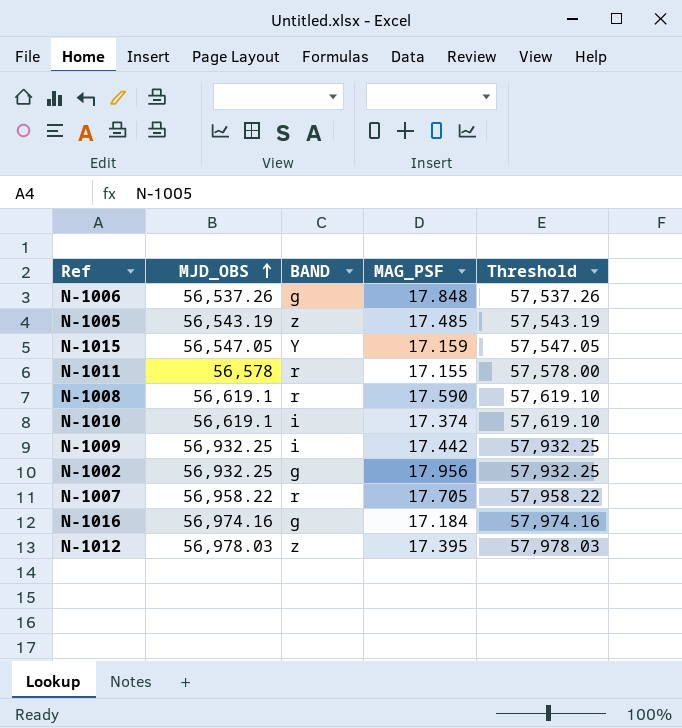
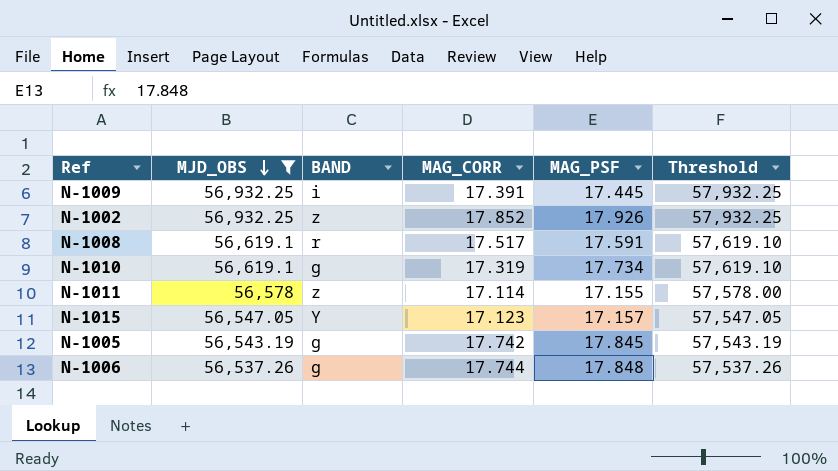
filter: none -> MJD_OBS <= 56,932.25
row order: MJD_OBS ascending -> MJD_OBS descending
column MAG_CORR | position: none -> 4
N-1009 | MAG_PSF: 17.442 -> 17.445
N-1002 | BAND: g -> z
N-1002 | MAG_PSF: 17.956 -> 17.926
N-1008 | MAG_PSF: 17.590 -> 17.591
N-1010 | BAND: i -> g
N-1010 | MAG_PSF: 17.374 -> 17.734
N-1011 | BAND: r -> z
N-1015 | MAG_PSF: 17.159 -> 17.157
N-1005 | BAND: z -> g
N-1005 | MAG_PSF: 17.485 -> 17.845

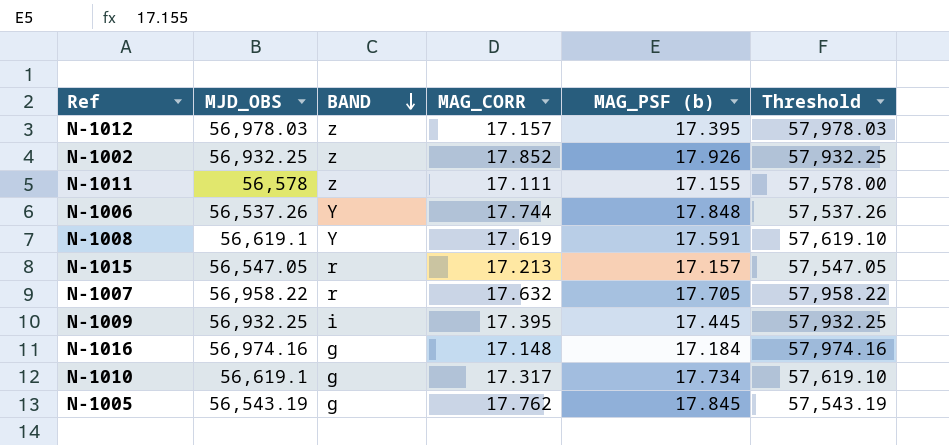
filter: MJD_OBS <= 56,932.25 -> none
row order: MJD_OBS descending -> BAND descending
column name: MAG_PSF -> MAG_PSF (b)
N-1011 | MAG_CORR: 17.114 -> 17.111
N-1006 | BAND: g -> Y
N-1008 | BAND: r -> Y
N-1008 | MAG_CORR: 17.517 -> 17.619
N-1015 | BAND: Y -> r
N-1015 | MAG_CORR: 17.123 -> 17.213
N-1009 | MAG_CORR: 17.391 -> 17.395
N-1010 | MAG_CORR: 17.319 -> 17.317
N-1005 | MAG_CORR: 17.742 -> 17.762

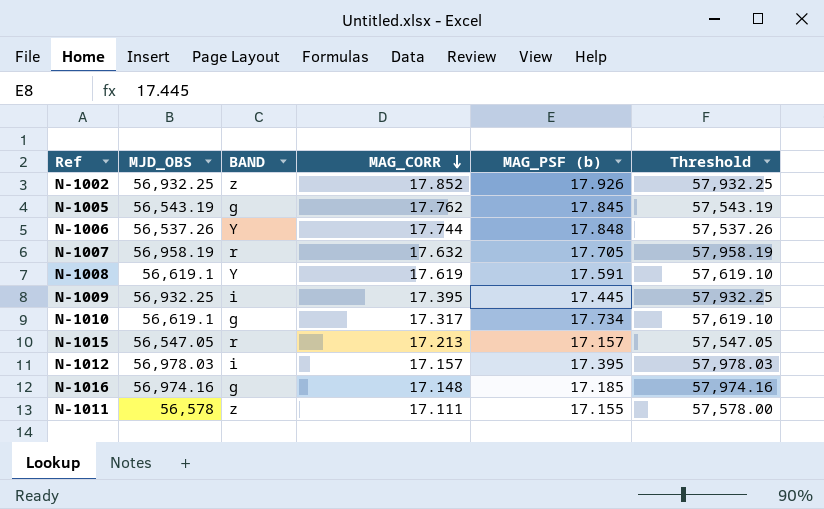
row order: BAND descending -> MAG_CORR descending
N-1007 | MJD_OBS: 56,958.22 -> 56,958.19
N-1007 | Threshold: 57,958.22 -> 57,958.19
N-1012 | BAND: z -> i
N-1016 | MAG_PSF (b): 17.184 -> 17.185

